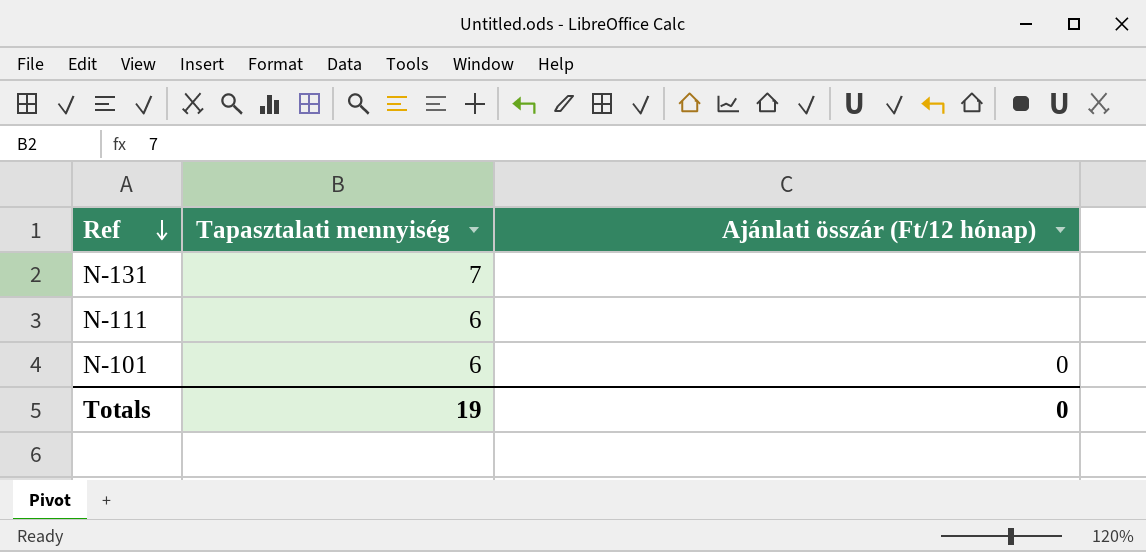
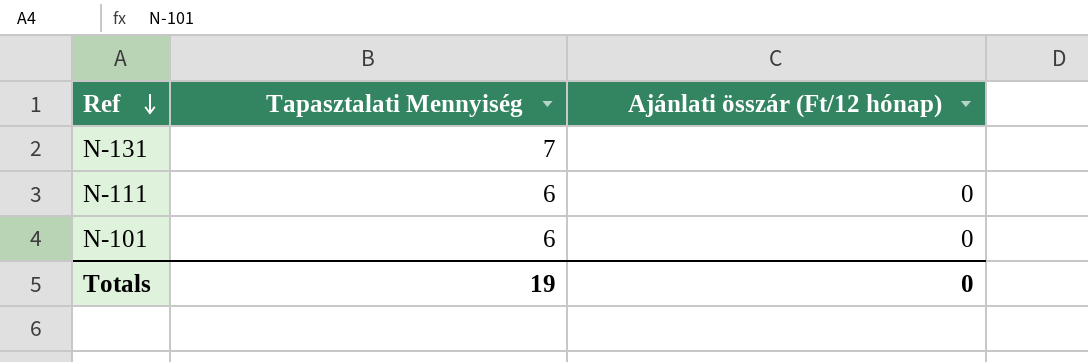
column name: Tapasztalati mennyiség -> Tapasztalati Mennyiség
N-111 | Ajánlati összár (Ft/12 hónap): none -> 0

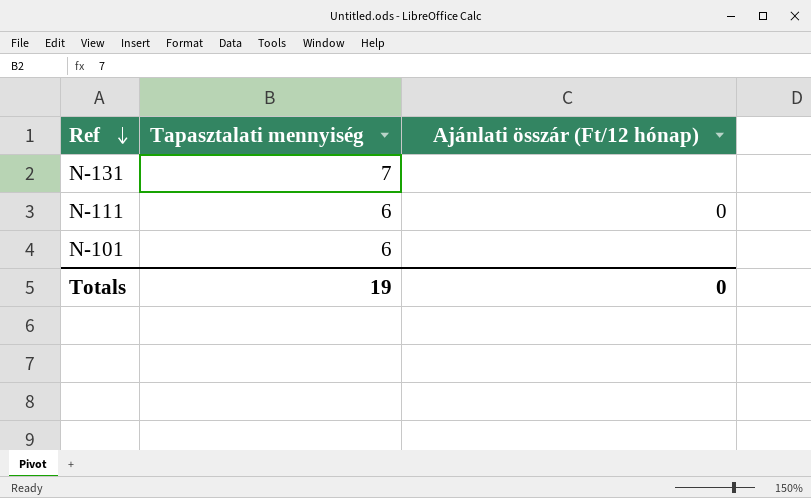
column name: Tapasztalati Mennyiség -> Tapasztalati mennyiség
N-101 | Ajánlati összár (Ft/12 hónap): 0 -> none

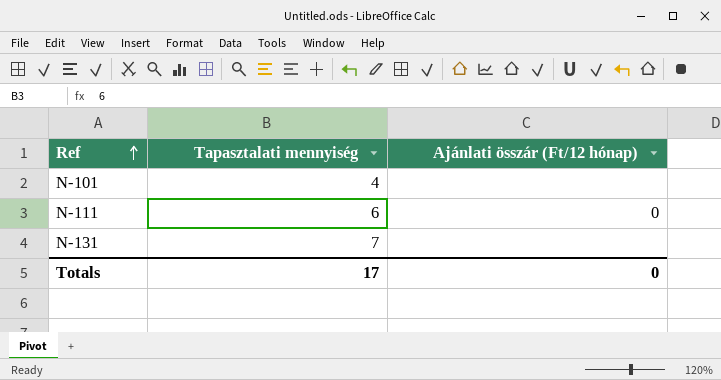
row order: Ref descending -> Ref ascending
N-101 | Tapasztalati mennyiség: 6 -> 4
Totals | Tapasztalati mennyiség: 19 -> 17

